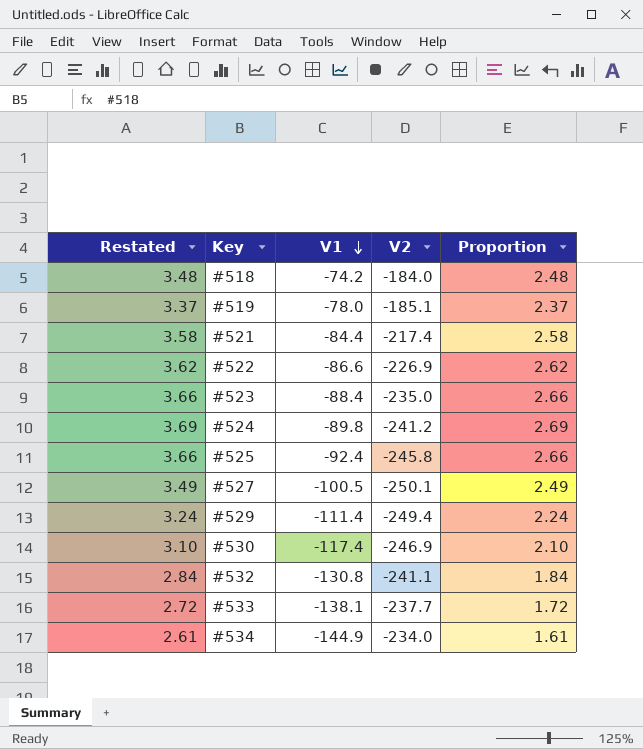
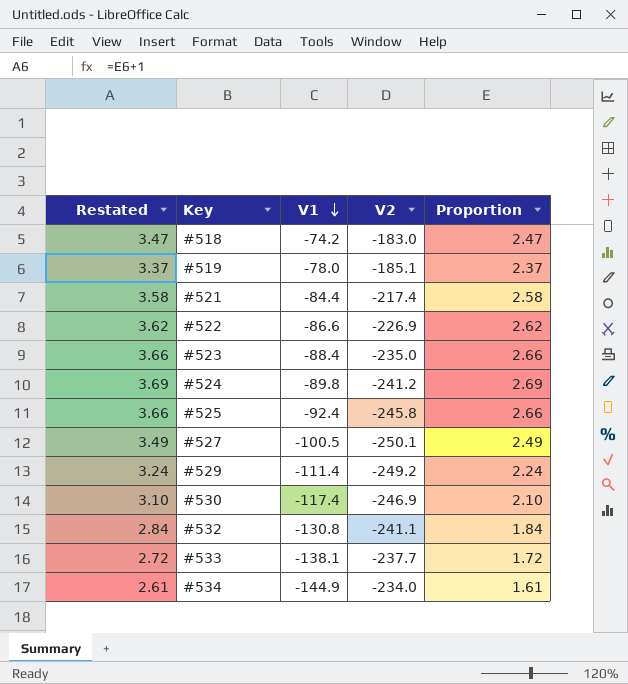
#518 | Restated: 3.48 -> 3.47
#518 | V2: -184.0 -> -183.0
#518 | Proportion: 2.48 -> 2.47
#529 | V2: -249.4 -> -249.2

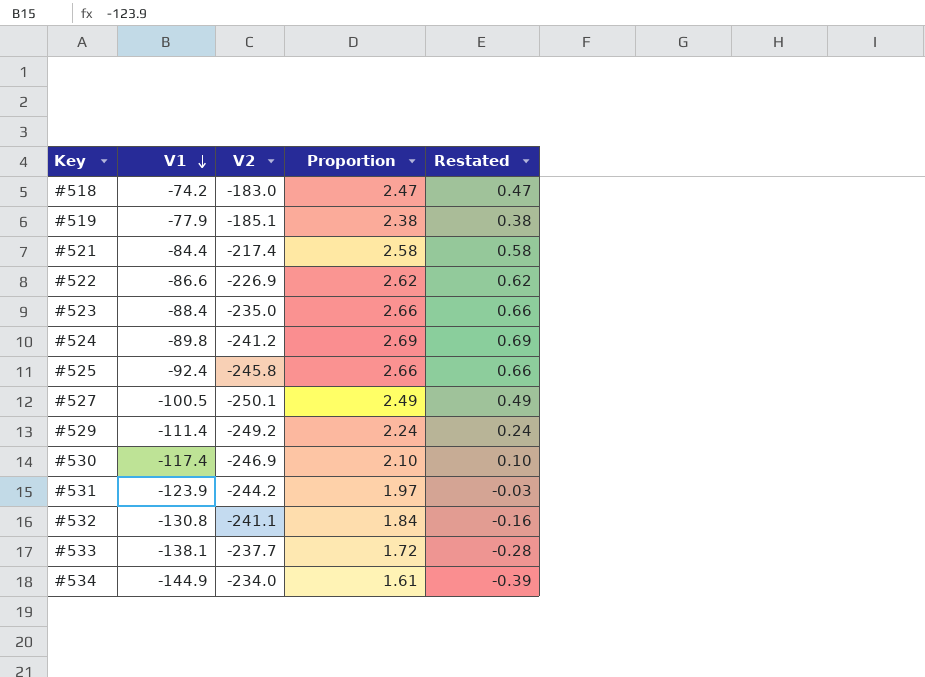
column Restated | formula: [Proportion] + 1 -> [Proportion] - 2
column Restated | position: 1 -> 5
#519 | V1: -78.0 -> -77.9
#519 | Proportion: 2.37 -> 2.38
row #531: none -> -123.9 | -244.2 | 1.97 | -0.03

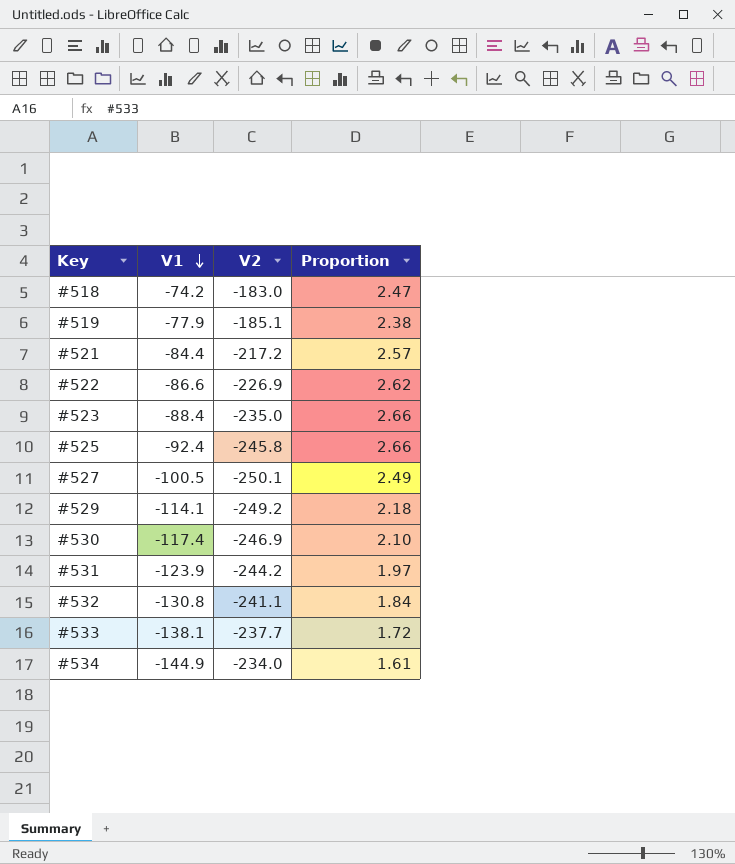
column Restated | formula: [Proportion] - 2 -> none
row #524: -89.8 | -241.2 | 2.69 | 0.69 -> none
#521 | V2: -217.4 -> -217.2
#521 | Proportion: 2.58 -> 2.57
#529 | V1: -111.4 -> -114.1
#529 | Proportion: 2.24 -> 2.18

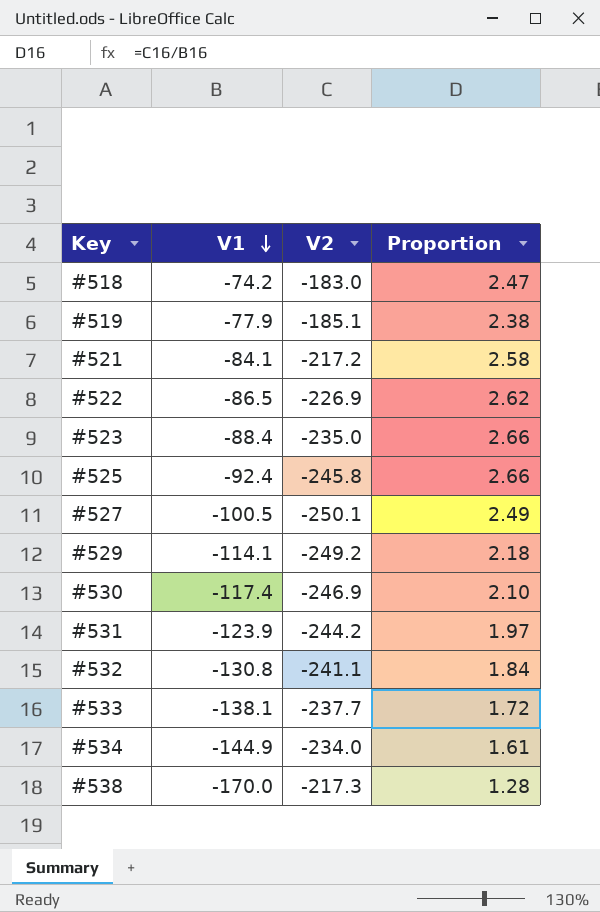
#521 | V1: -84.4 -> -84.1
#521 | Proportion: 2.57 -> 2.58
#522 | V1: -86.6 -> -86.5
row #538: none -> -170.0 | -217.3 | 1.28

